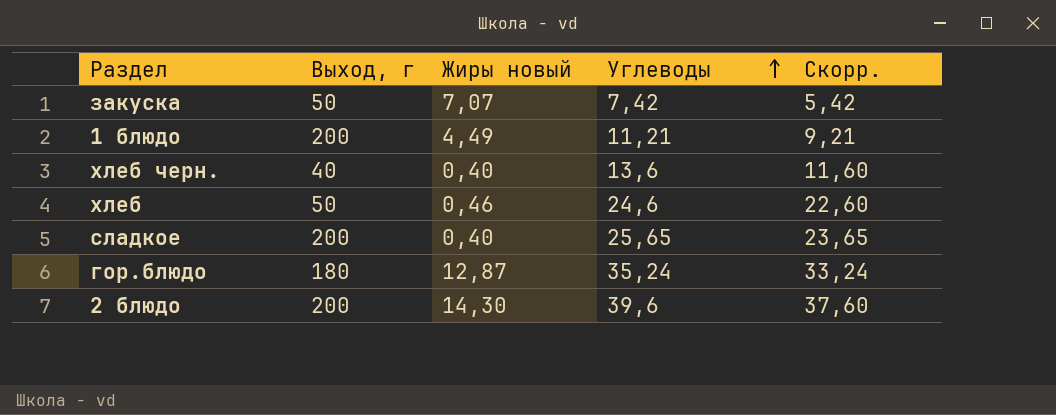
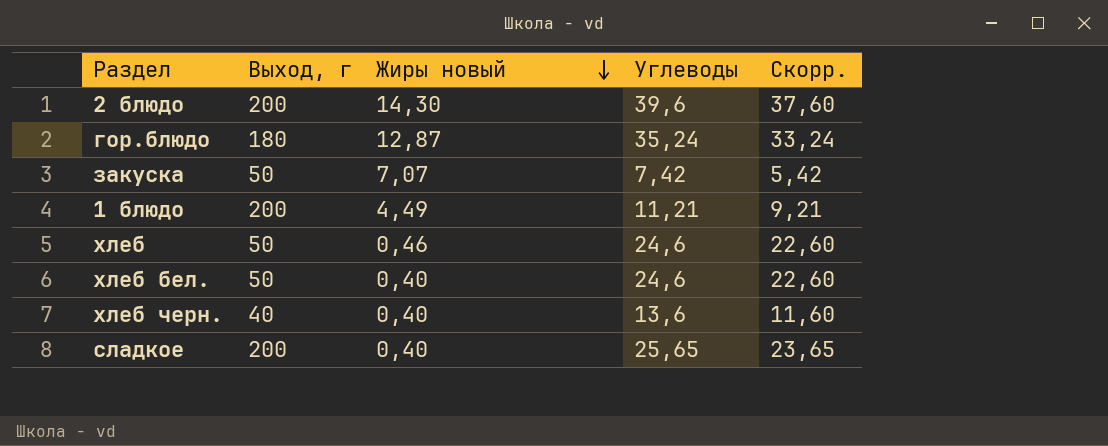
row order: Углеводы ascending -> Жиры новый descending
row хлеб бел.: none -> 50 | 0,40 | 24,6 | 22,60

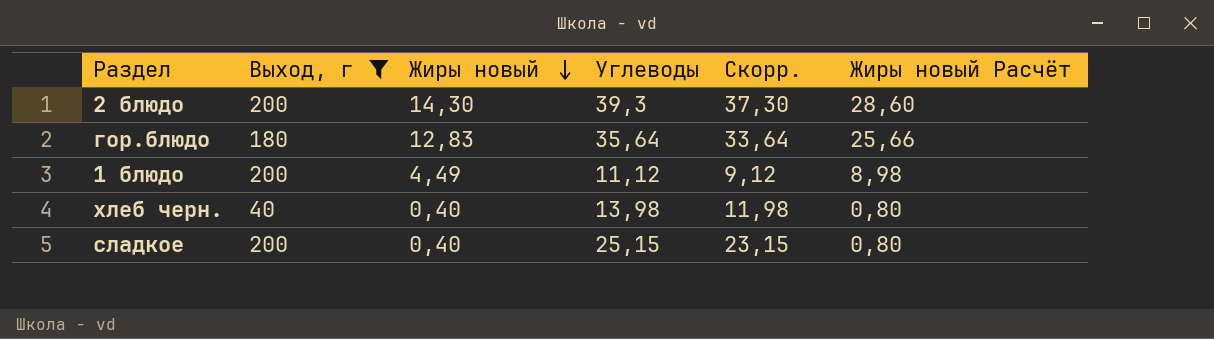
filter: none -> Выход, г != 50
column Жиры новый Расчёт | formula: none -> [Жиры новый] * 2
2 блюдо | Углеводы: 39,6 -> 39,3
2 блюдо | Скорр.: 37,60 -> 37,30
гор.блюдо | Жиры новый: 12,87 -> 12,83
гор.блюдо | Углеводы: 35,24 -> 35,64
гор.блюдо | Скорр.: 33,24 -> 33,64
1 блюдо | Углеводы: 11,21 -> 11,12
1 блюдо | Скорр.: 9,21 -> 9,12
хлеб черн. | Углеводы: 13,6 -> 13,98
хлеб черн. | Скорр.: 11,60 -> 11,98
сладкое | Углеводы: 25,65 -> 25,15
сладкое | Скорр.: 23,65 -> 23,15

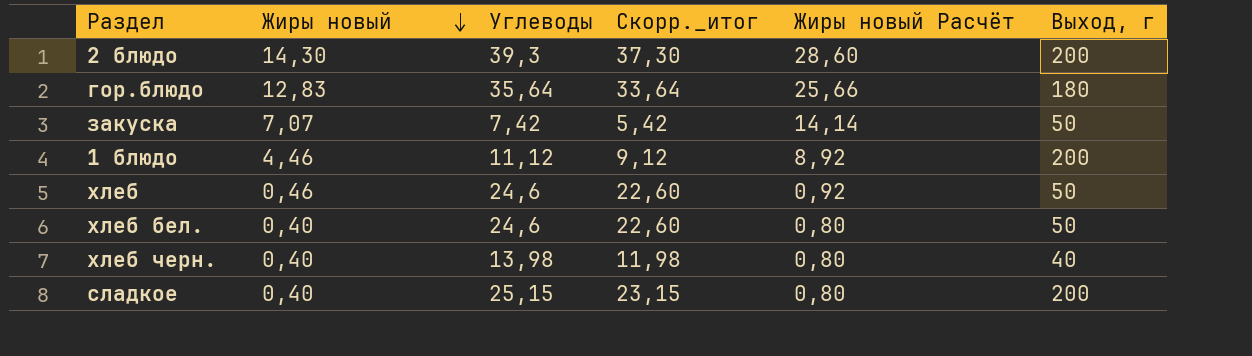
filter: Выход, г != 50 -> none
column name: Скорр. -> Скорр._итог
column Выход, г | position: 2 -> 6
1 блюдо | Жиры новый: 4,49 -> 4,46
1 блюдо | Жиры новый Расчёт: 8,98 -> 8,92

